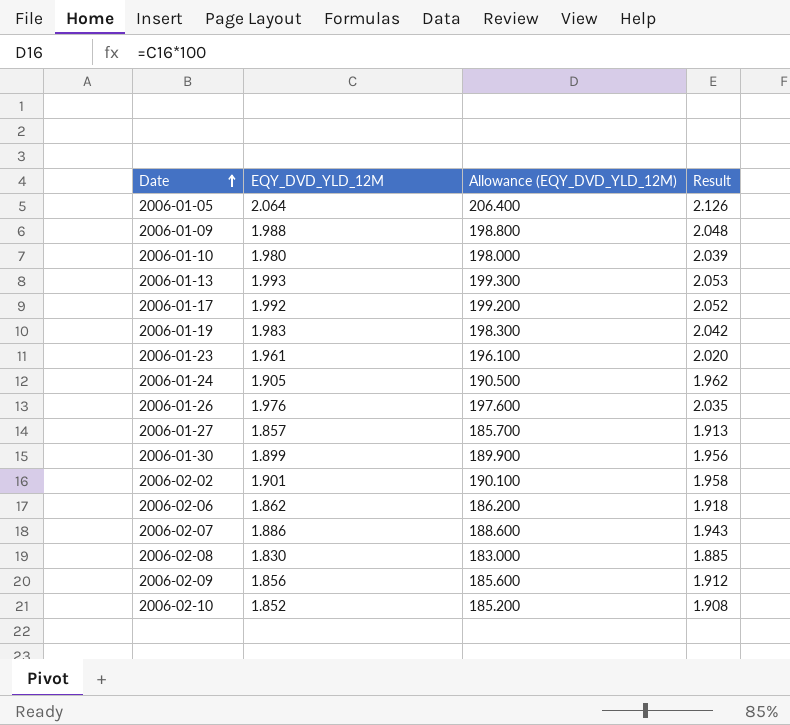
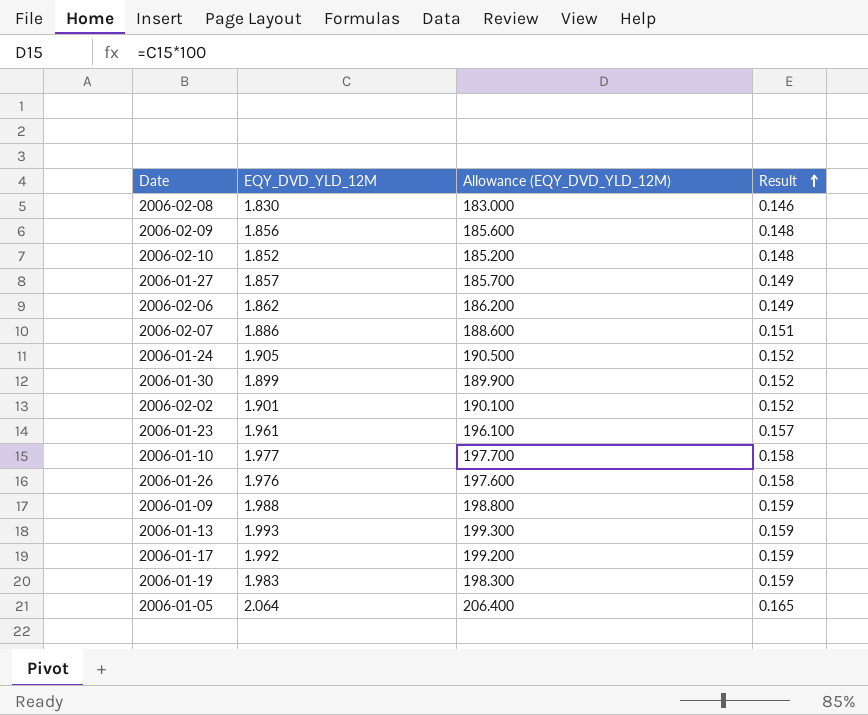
row order: Date ascending -> Result ascending
column Result | formula: [EQY_DVD_YLD_12M] * 1.03 -> [EQY_DVD_YLD_12M] * 0.08
2006-01-10 | EQY_DVD_YLD_12M: 1.980 -> 1.977
2006-01-10 | Allowance (EQY_DVD_YLD_12M): 198.000 -> 197.700

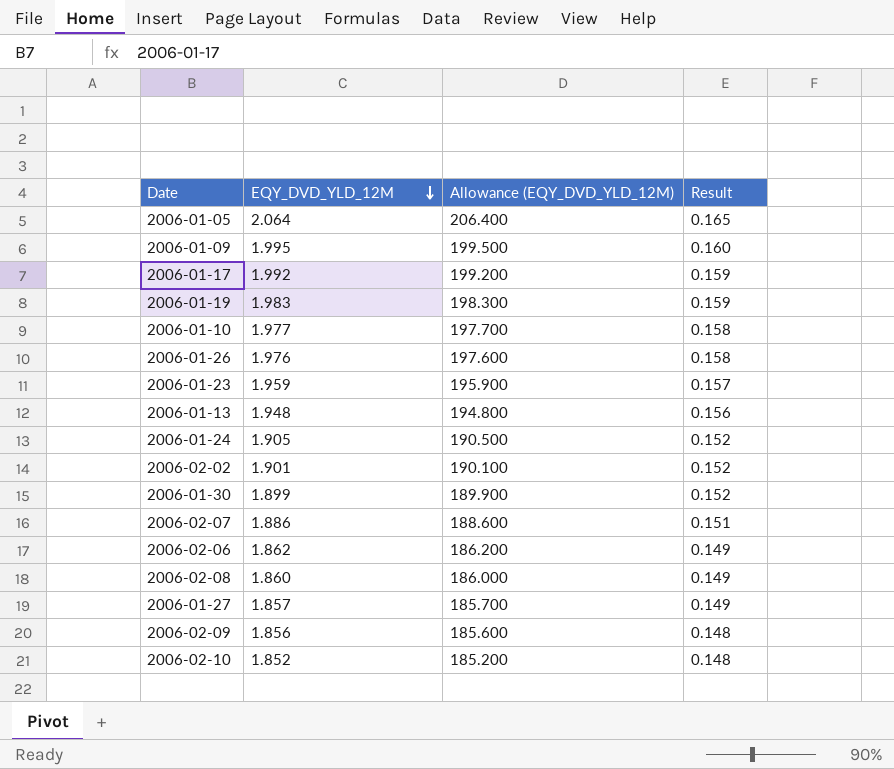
row order: Result ascending -> EQY_DVD_YLD_12M descending
2006-01-09 | EQY_DVD_YLD_12M: 1.988 -> 1.995
2006-01-09 | Allowance (EQY_DVD_YLD_12M): 198.800 -> 199.500
2006-01-09 | Result: 0.159 -> 0.160
2006-01-23 | EQY_DVD_YLD_12M: 1.961 -> 1.959
2006-01-23 | Allowance (EQY_DVD_YLD_12M): 196.100 -> 195.900
2006-01-13 | EQY_DVD_YLD_12M: 1.993 -> 1.948
2006-01-13 | Allowance (EQY_DVD_YLD_12M): 199.300 -> 194.800
2006-01-13 | Result: 0.159 -> 0.156
2006-02-08 | EQY_DVD_YLD_12M: 1.830 -> 1.860
2006-02-08 | Allowance (EQY_DVD_YLD_12M): 183.000 -> 186.000
2006-02-08 | Result: 0.146 -> 0.149

